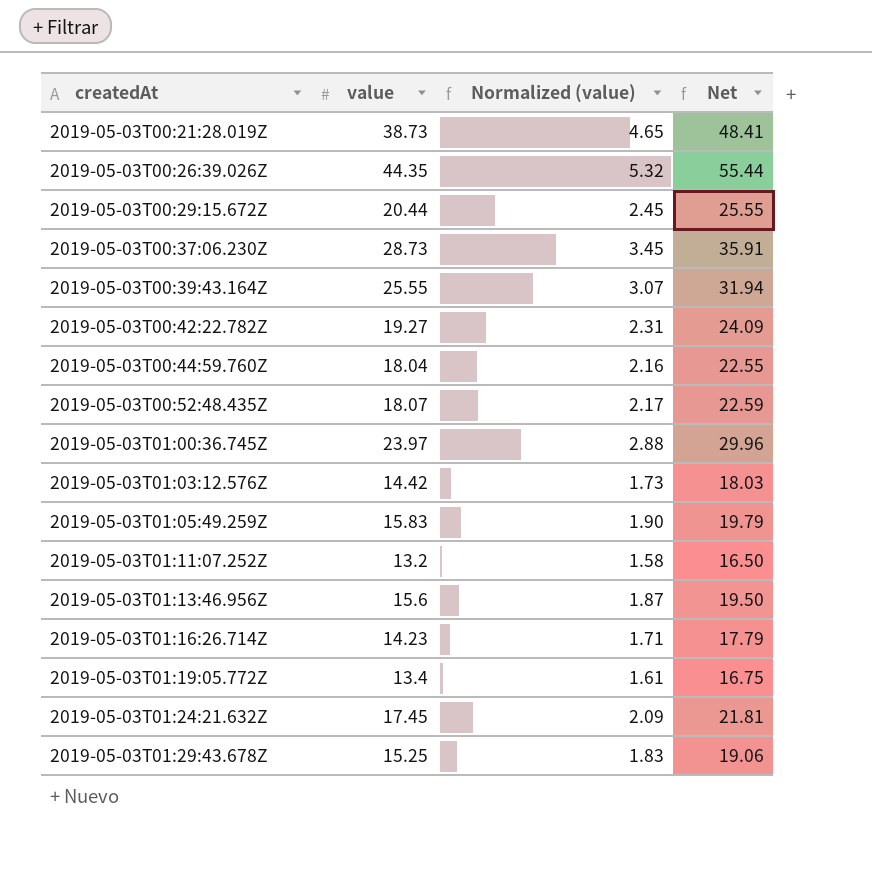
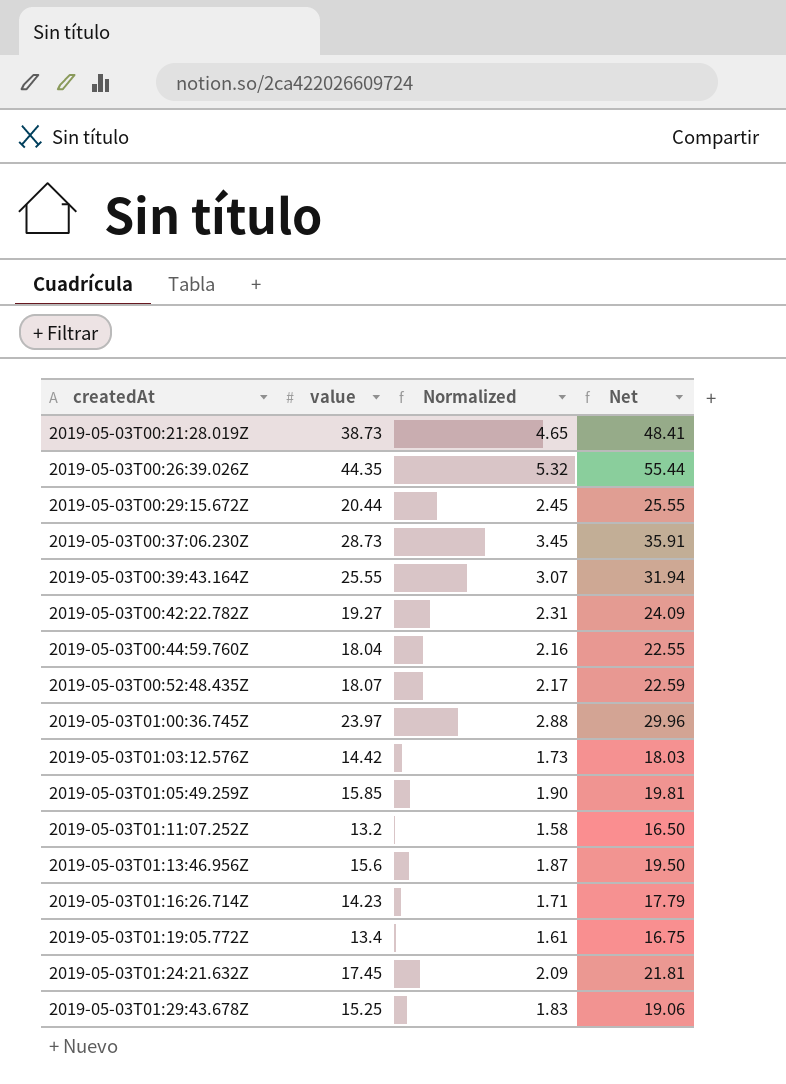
column name: Normalized (value) -> Normalized
2019-05-03T01:05:49.259Z | value: 15.83 -> 15.85
2019-05-03T01:05:49.259Z | Net: 19.79 -> 19.81

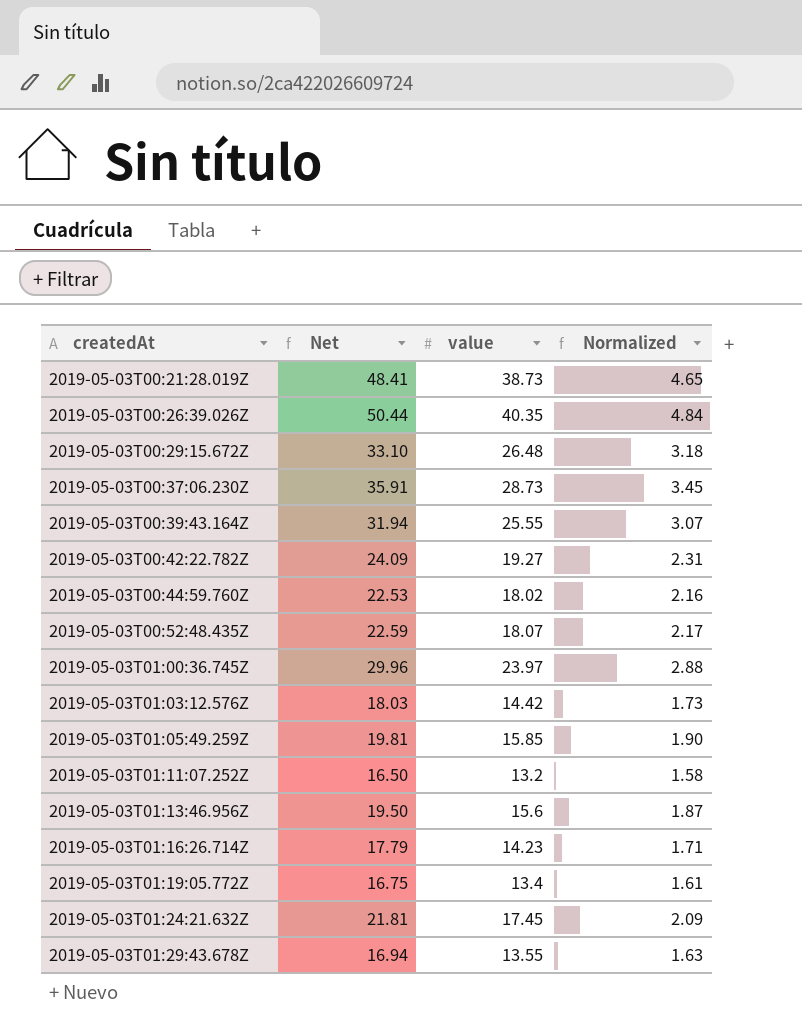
column Net | position: 4 -> 2
2019-05-03T00:26:39.026Z | Net: 55.44 -> 50.44
2019-05-03T00:26:39.026Z | value: 44.35 -> 40.35
2019-05-03T00:26:39.026Z | Normalized: 5.32 -> 4.84
2019-05-03T00:29:15.672Z | Net: 25.55 -> 33.10
2019-05-03T00:29:15.672Z | value: 20.44 -> 26.48
2019-05-03T00:29:15.672Z | Normalized: 2.45 -> 3.18
2019-05-03T00:44:59.760Z | Net: 22.55 -> 22.53
2019-05-03T00:44:59.760Z | value: 18.04 -> 18.02
2019-05-03T01:29:43.678Z | Net: 19.06 -> 16.94
2019-05-03T01:29:43.678Z | value: 15.25 -> 13.55
2019-05-03T01:29:43.678Z | Normalized: 1.83 -> 1.63

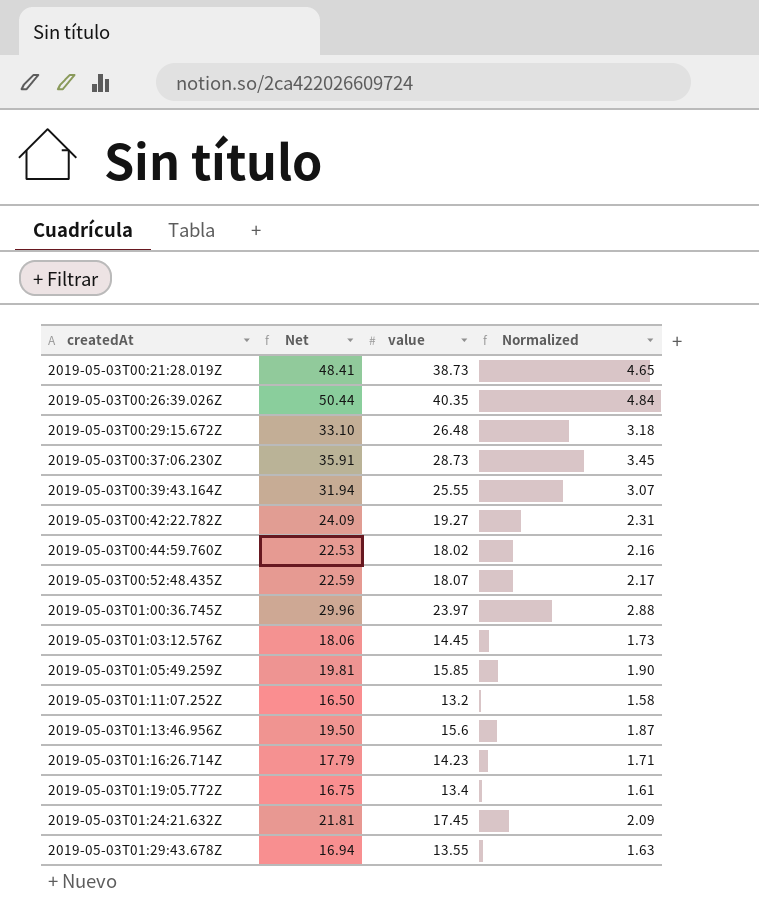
2019-05-03T01:03:12.576Z | Net: 18.03 -> 18.06
2019-05-03T01:03:12.576Z | value: 14.42 -> 14.45

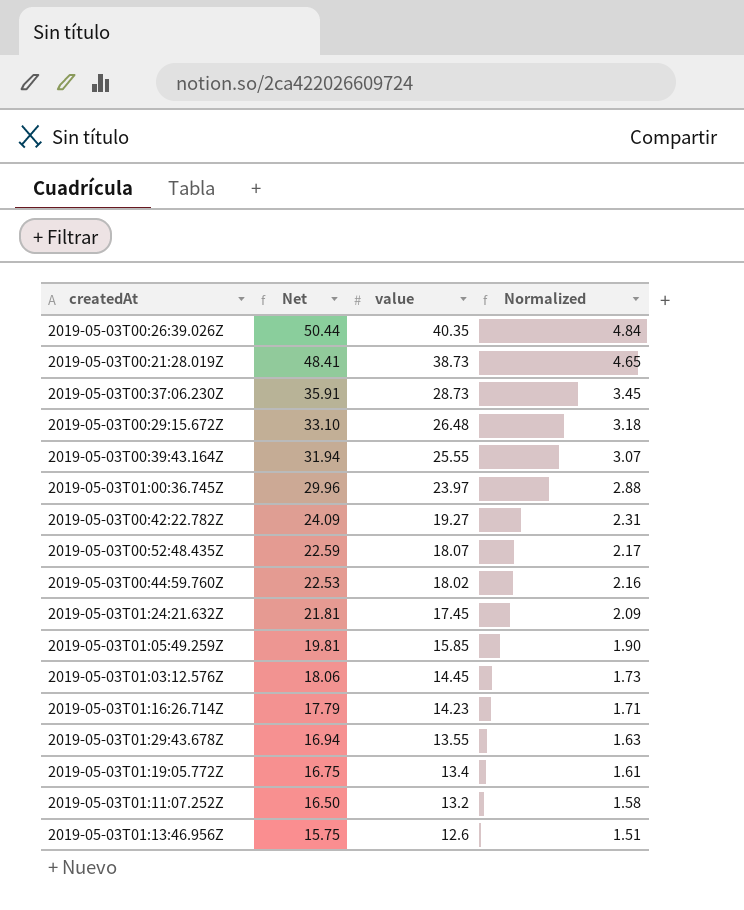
row order: createdAt ascending -> Net descending
2019-05-03T01:13:46.956Z | Net: 19.50 -> 15.75
2019-05-03T01:13:46.956Z | value: 15.6 -> 12.6
2019-05-03T01:13:46.956Z | Normalized: 1.87 -> 1.51

